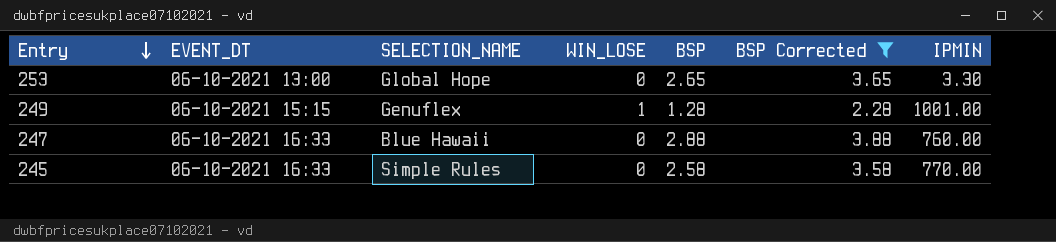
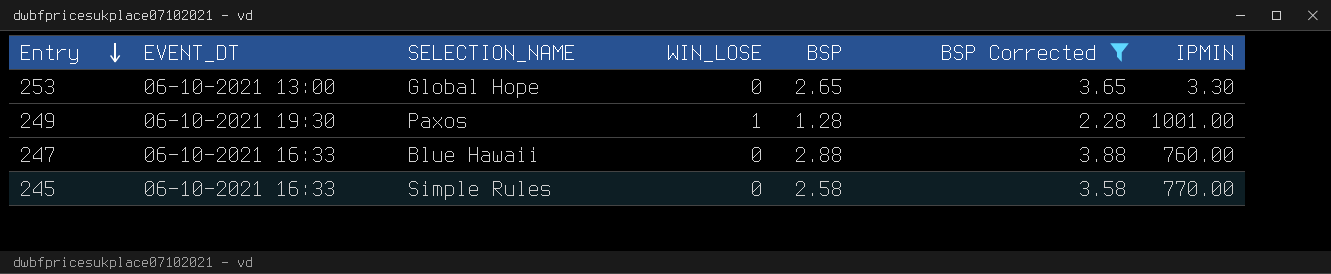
249 | EVENT_DT: 06-10-2021 15:15 -> 06-10-2021 19:30
249 | SELECTION_NAME: Genuflex -> Paxos

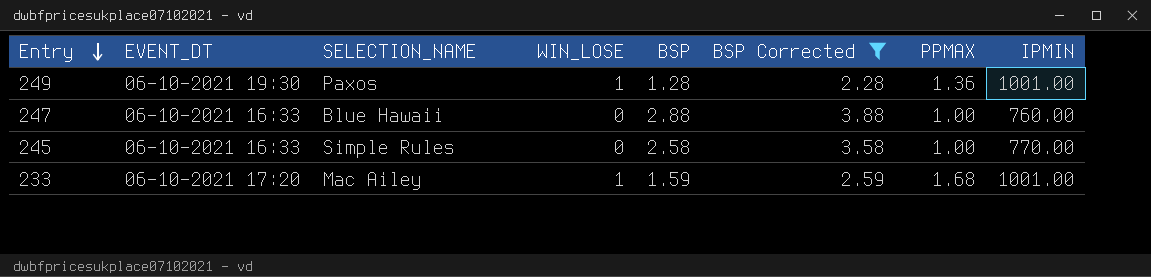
column PPMAX | position: none -> 7
row 253: 06-10-2021 13:00 | Global Hope | 0 | 2.65 | 3.65 | 3.30 -> none
row 233: none -> 06-10-2021 17:20 | Mac Ailey | 1 | 1.59 | 2.59 | 1.68 | 1001.00

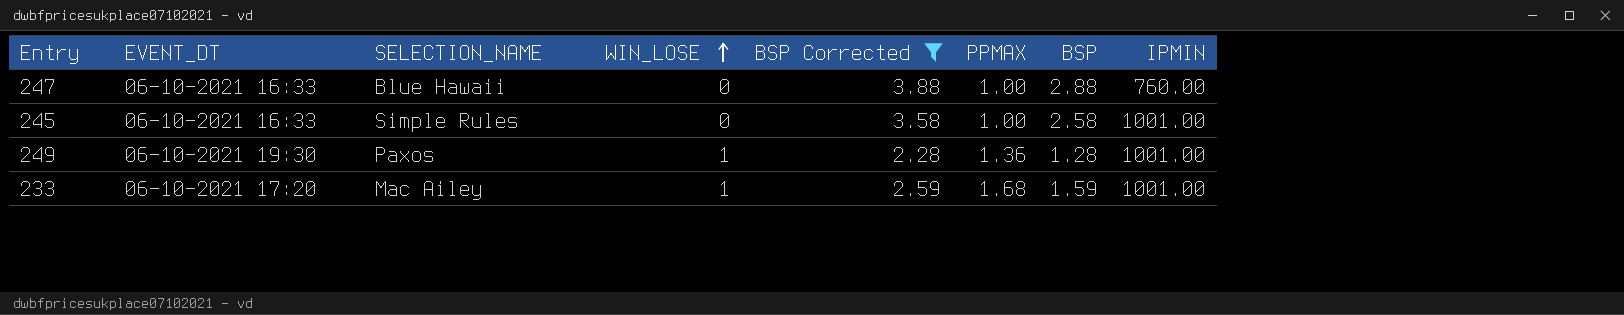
row order: Entry descending -> WIN_LOSE ascending
column BSP | position: 5 -> 7
245 | IPMIN: 770.00 -> 1001.00

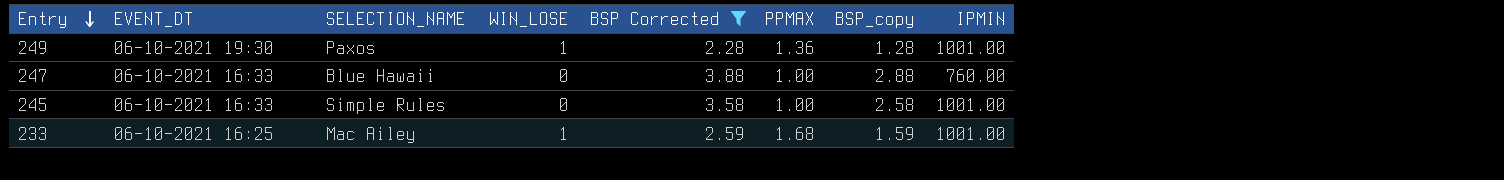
row order: WIN_LOSE ascending -> Entry descending
column name: BSP -> BSP_copy
233 | EVENT_DT: 06-10-2021 17:20 -> 06-10-2021 16:25

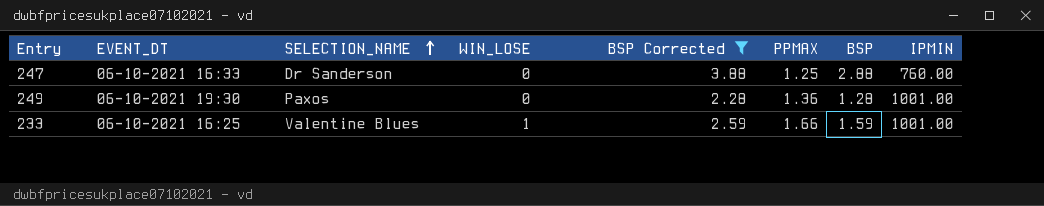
row order: Entry descending -> SELECTION_NAME ascending
column name: BSP_copy -> BSP
row 245: 06-10-2021 16:33 | Simple Rules | 0 | 3.58 | 1.00 | 2.58 | 1001.00 -> none
247 | SELECTION_NAME: Blue Hawaii -> Dr Sanderson
247 | PPMAX: 1.00 -> 1.25
249 | WIN_LOSE: 1 -> 0
233 | SELECTION_NAME: Mac Ailey -> Valentine Blues
233 | PPMAX: 1.68 -> 1.66

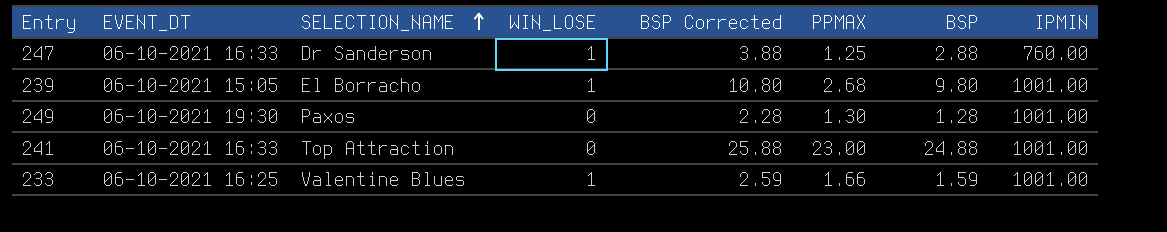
filter: BSP Corrected <= 3.88 -> none
247 | WIN_LOSE: 0 -> 1
249 | PPMAX: 1.36 -> 1.30

